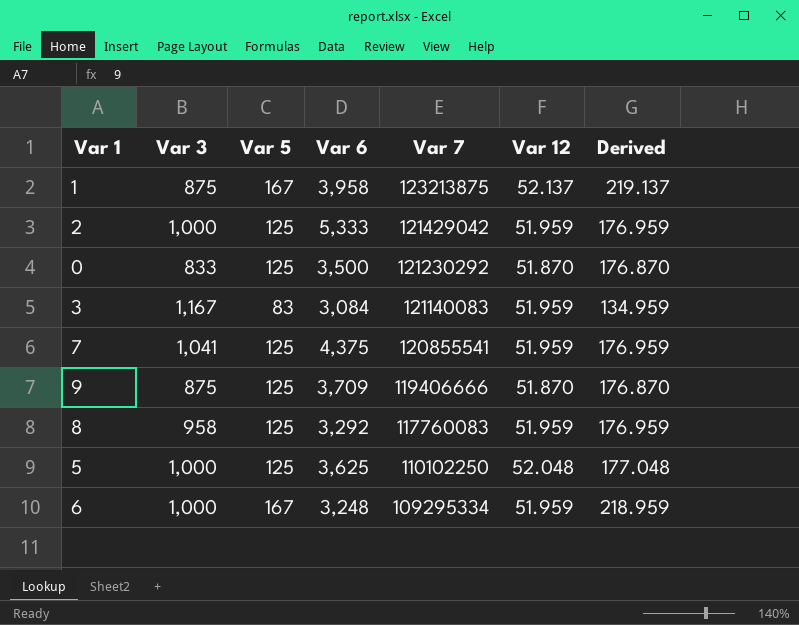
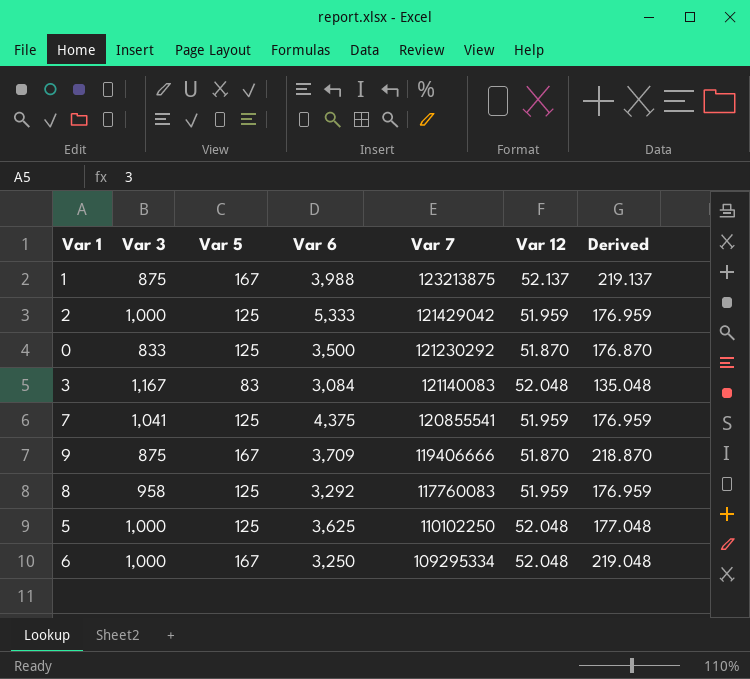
1 | Var 6: 3,958 -> 3,988
3 | Var 12: 51.959 -> 52.048
3 | Derived: 134.959 -> 135.048
9 | Var 5: 125 -> 167
9 | Derived: 176.870 -> 218.870
6 | Var 6: 3,248 -> 3,250
6 | Var 12: 51.959 -> 52.048
6 | Derived: 218.959 -> 219.048

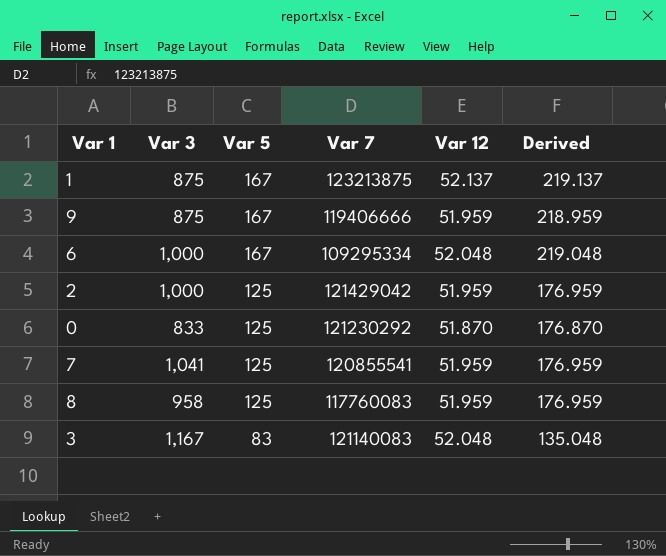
row order: Var 7 descending -> Var 5 descending
column Var 6 | position: 4 -> none
row 5: 1,000 | 125 | 3,625 | 110102250 | 52.048 | 177.048 -> none
9 | Var 12: 51.870 -> 51.959
9 | Derived: 218.870 -> 218.959

